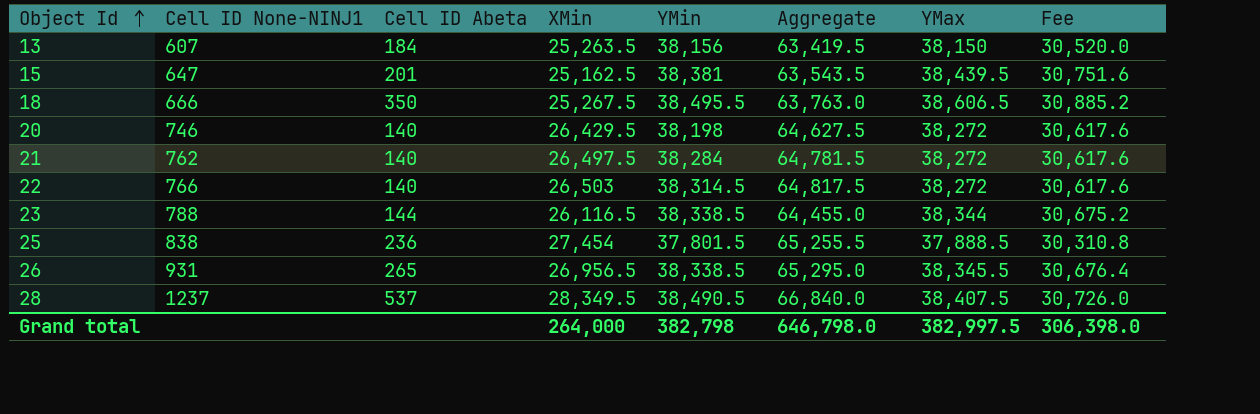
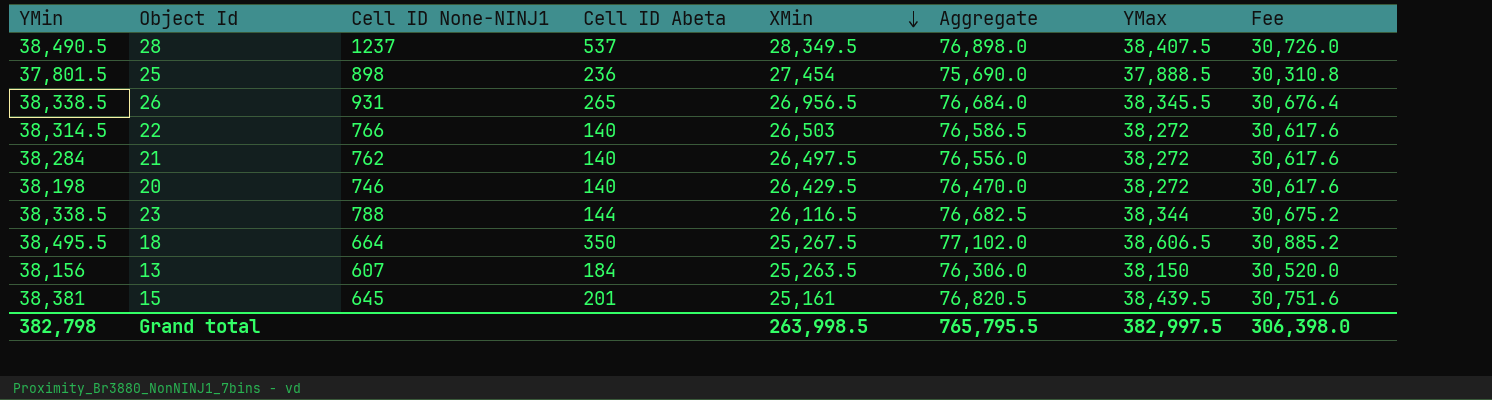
row order: Object Id ascending -> XMin descending
column YMin | position: 5 -> 1
column Aggregate | formula: [XMin] + [YMin] -> [YMin] + [YMax]
25 | Cell ID None-NINJ1: 838 -> 898
18 | Cell ID None-NINJ1: 666 -> 664
15 | Cell ID None-NINJ1: 647 -> 645
15 | XMin: 25,162.5 -> 25,161
Grand total | XMin: 264,000 -> 263,998.5
Grand total | Aggregate: 646,798.0 -> 765,795.5

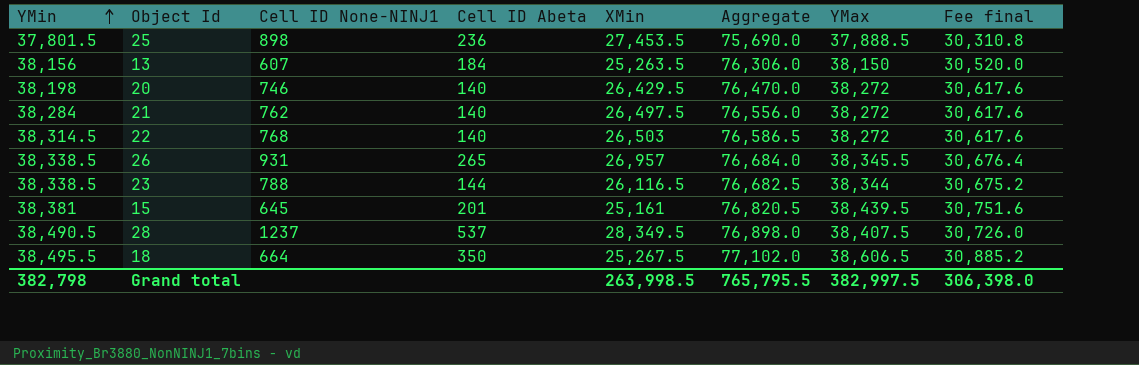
row order: XMin descending -> YMin ascending
column name: Fee -> Fee final
25 | XMin: 27,454 -> 27,453.5
22 | Cell ID None-NINJ1: 766 -> 768
26 | XMin: 26,956.5 -> 26,957

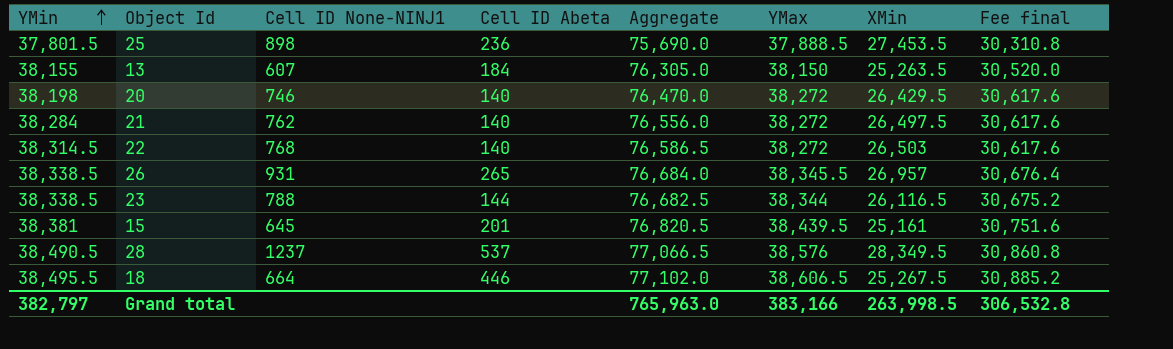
column XMin | position: 5 -> 7
13 | YMin: 38,156 -> 38,155
13 | Aggregate: 76,306.0 -> 76,305.0
28 | Aggregate: 76,898.0 -> 77,066.5
28 | YMax: 38,407.5 -> 38,576
28 | Fee final: 30,726.0 -> 30,860.8
18 | Cell ID Abeta: 350 -> 446
Grand total | YMin: 382,798 -> 382,797
Grand total | Aggregate: 765,795.5 -> 765,963.0
Grand total | YMax: 382,997.5 -> 383,166
Grand total | Fee final: 306,398.0 -> 306,532.8

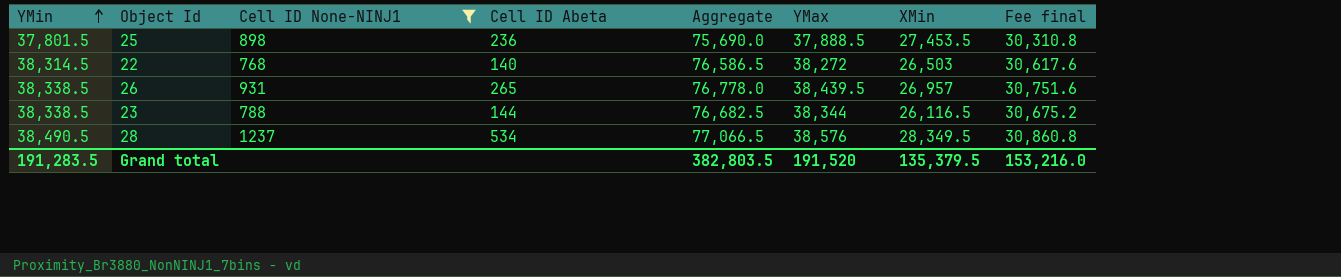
filter: none -> Cell ID None-NINJ1 >= 768
26 | Aggregate: 76,684.0 -> 76,778.0
26 | YMax: 38,345.5 -> 38,439.5
26 | Fee final: 30,676.4 -> 30,751.6
28 | Cell ID Abeta: 537 -> 534
Grand total | YMin: 382,797 -> 191,283.5
Grand total | Aggregate: 765,963.0 -> 382,803.5
Grand total | YMax: 383,166 -> 191,520
Grand total | XMin: 263,998.5 -> 135,379.5
Grand total | Fee final: 306,532.8 -> 153,216.0

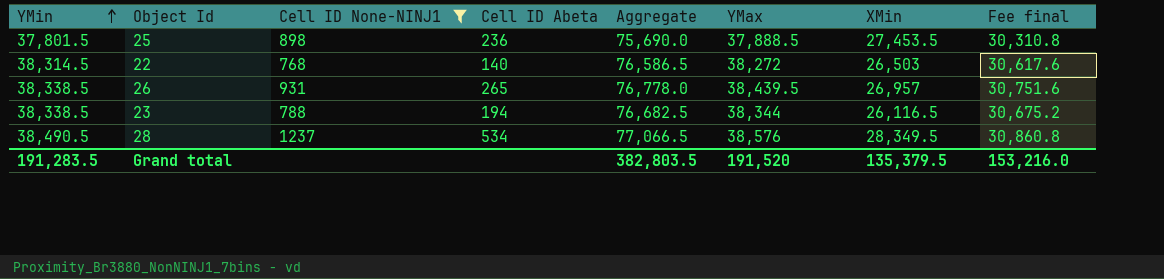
23 | Cell ID Abeta: 144 -> 194

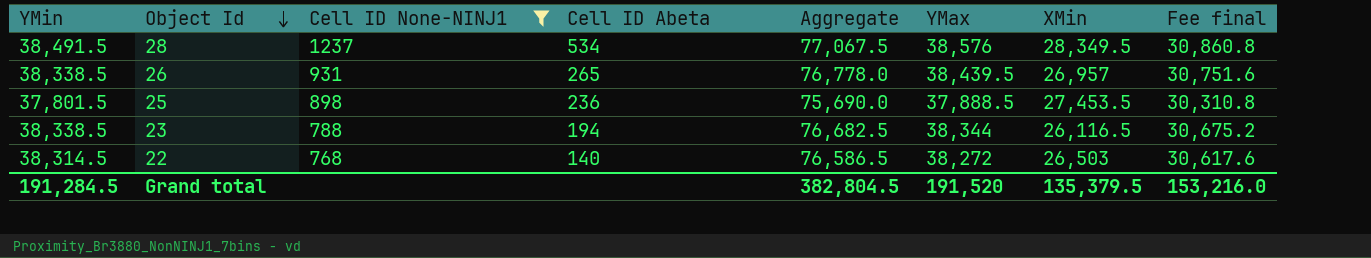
row order: YMin ascending -> Object Id descending
28 | YMin: 38,490.5 -> 38,491.5
28 | Aggregate: 77,066.5 -> 77,067.5
Grand total | YMin: 191,283.5 -> 191,284.5
Grand total | Aggregate: 382,803.5 -> 382,804.5

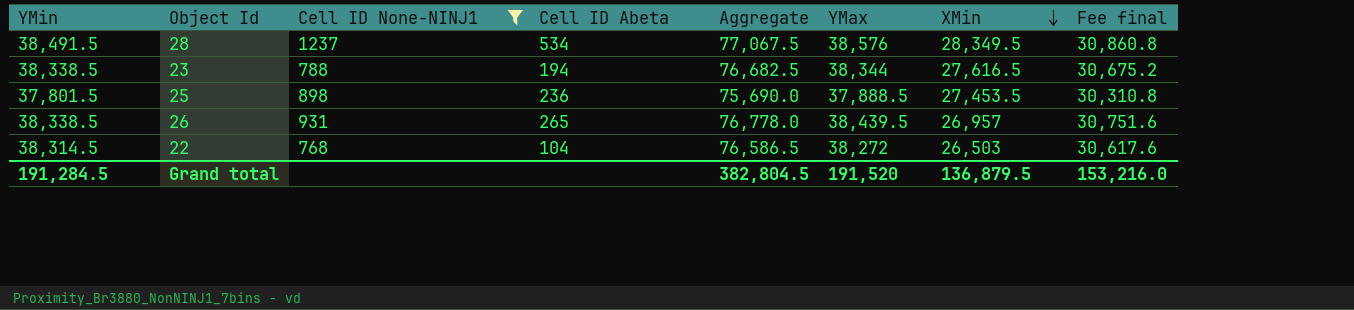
row order: Object Id descending -> XMin descending
23 | XMin: 26,116.5 -> 27,616.5
22 | Cell ID Abeta: 140 -> 104
Grand total | XMin: 135,379.5 -> 136,879.5

